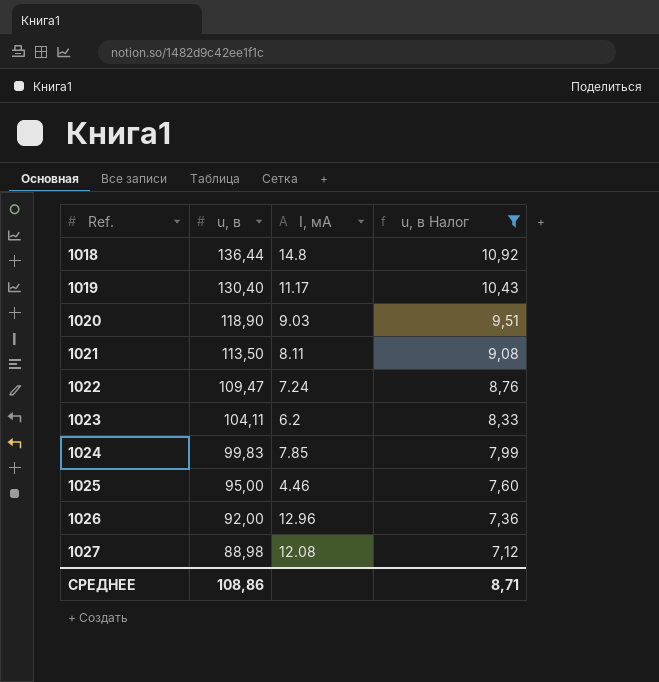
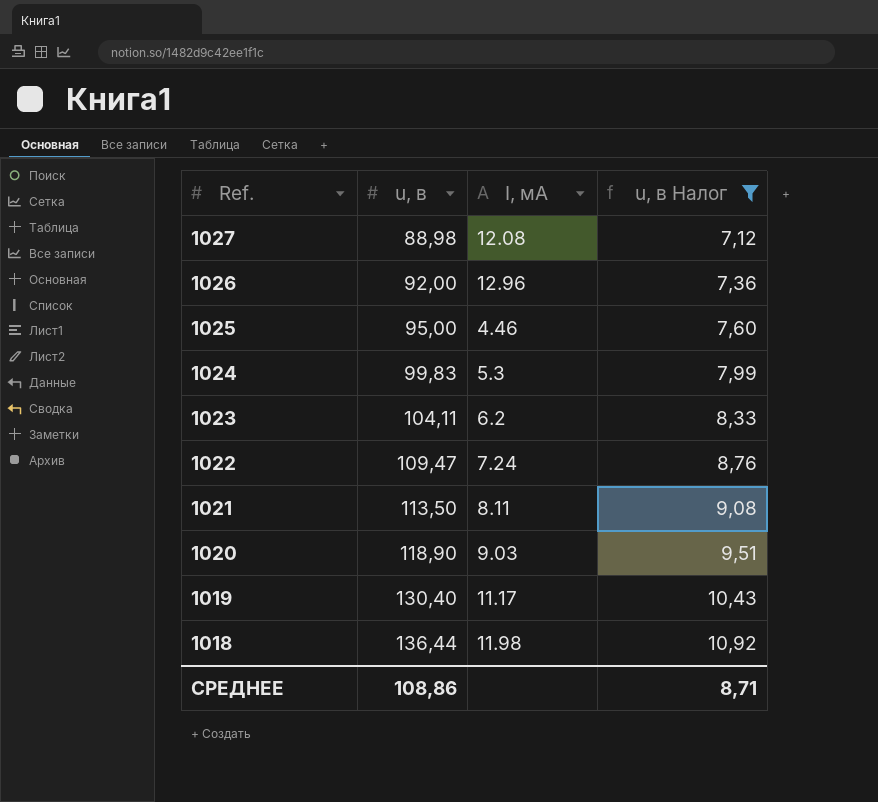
row order: Ref. ascending -> Ref. descending
1024 | I, мА: 7.85 -> 5.3
1018 | I, мА: 14.8 -> 11.98

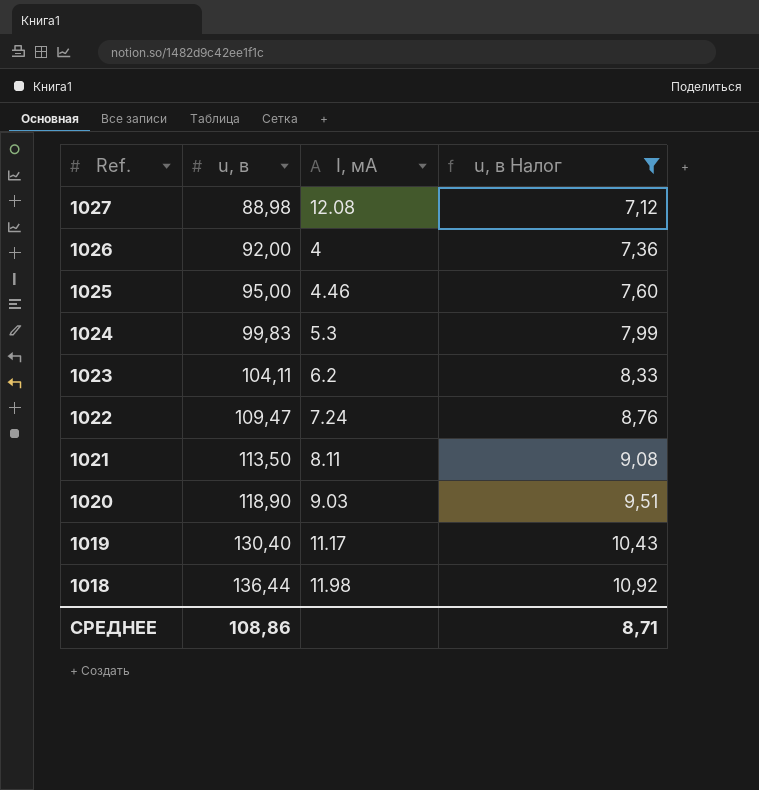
1026 | I, мА: 12.96 -> 4

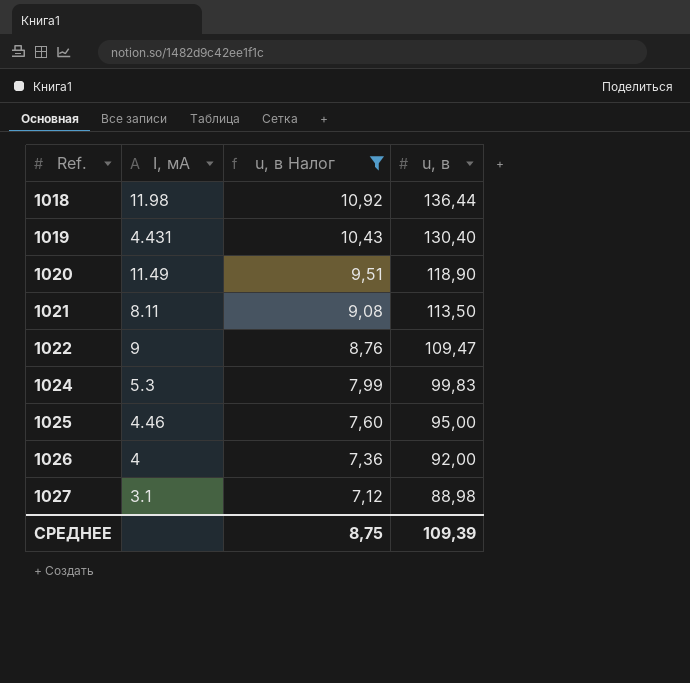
row order: Ref. descending -> Ref. ascending
column u, в | position: 2 -> 4
row 1023: 104,11 | 6.2 | 8,33 -> none
1019 | I, мА: 11.17 -> 4.431
1020 | I, мА: 9.03 -> 11.49
1022 | I, мА: 7.24 -> 9
1027 | I, мА: 12.08 -> 3.1
СРЕДНЕЕ | u, в Налог: 8,71 -> 8,75
СРЕДНЕЕ | u, в: 108,86 -> 109,39

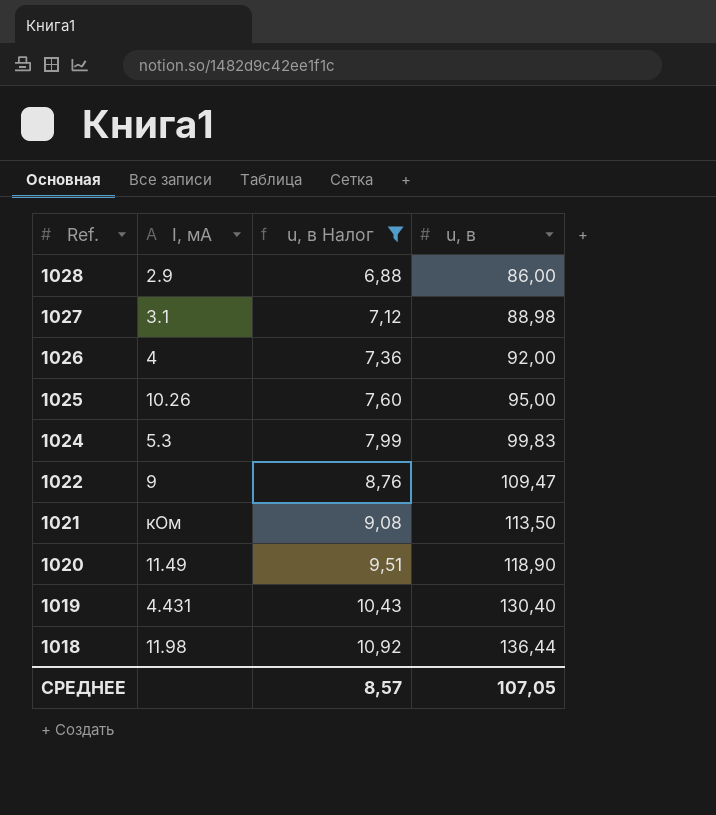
row order: Ref. ascending -> Ref. descending
row 1028: none -> 2.9 | 6,88 | 86,00
1025 | I, мА: 4.46 -> 10.26
1021 | I, мА: 8.11 -> кОм
СРЕДНЕЕ | u, в Налог: 8,75 -> 8,57
СРЕДНЕЕ | u, в: 109,39 -> 107,05

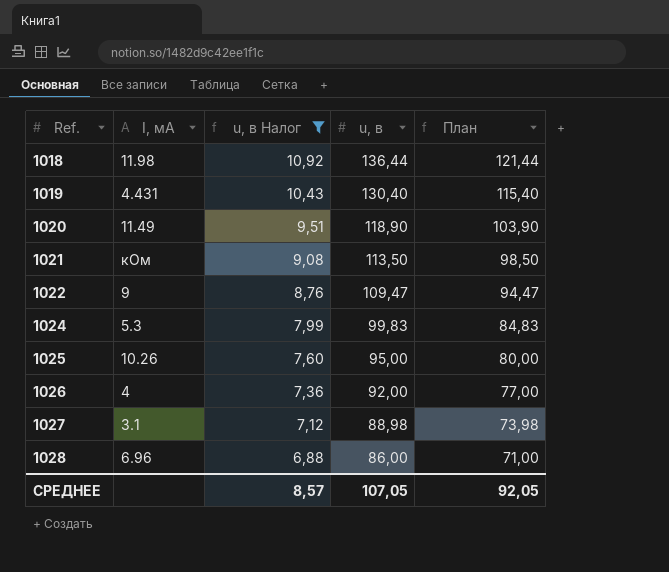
row order: Ref. descending -> Ref. ascending
column План | formula: none -> [u, в] - 15
1028 | I, мА: 2.9 -> 6.96

